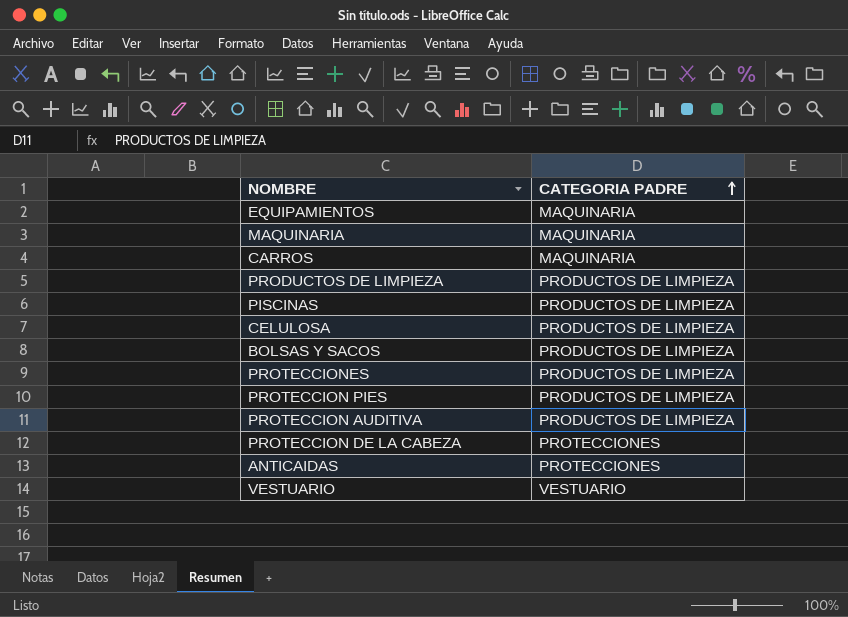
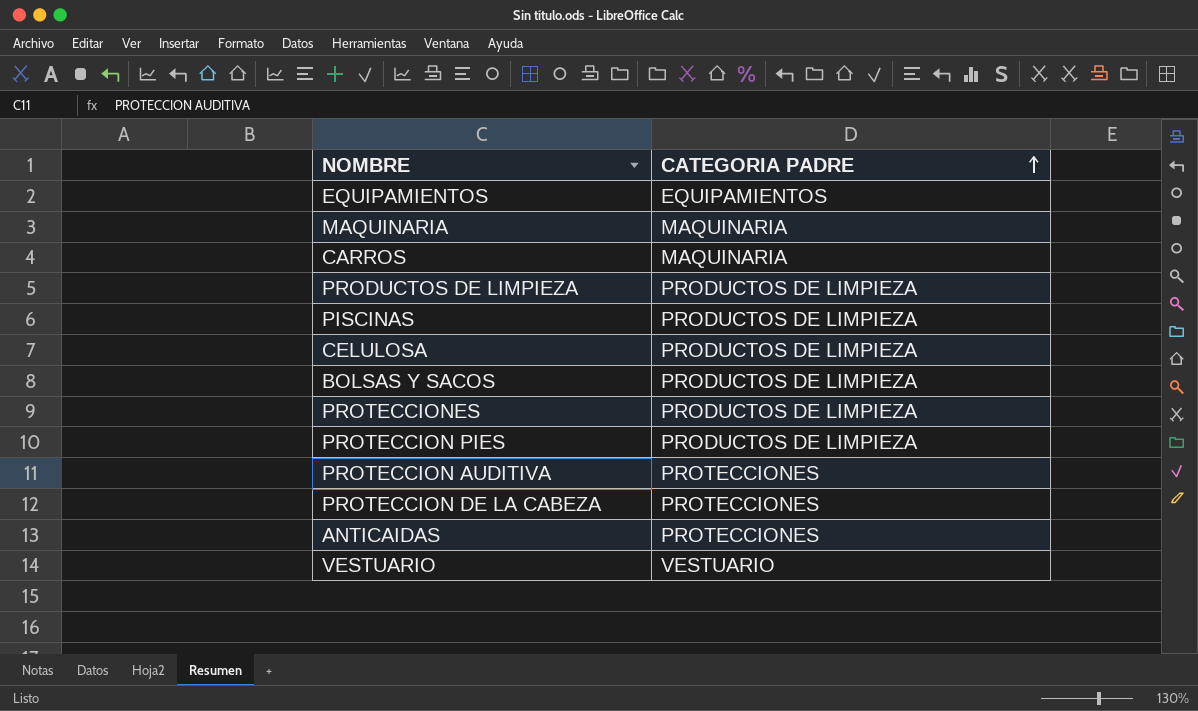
EQUIPAMIENTOS | CATEGORIA PADRE: MAQUINARIA -> EQUIPAMIENTOS
PROTECCION AUDITIVA | CATEGORIA PADRE: PRODUCTOS DE LIMPIEZA -> PROTECCIONES

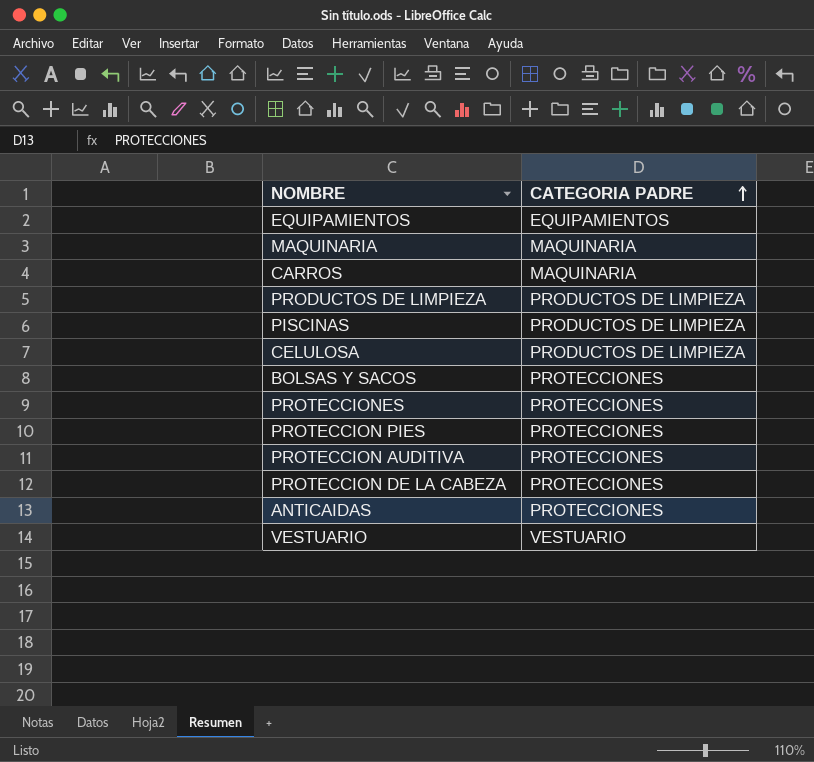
BOLSAS Y SACOS | CATEGORIA PADRE: PRODUCTOS DE LIMPIEZA -> PROTECCIONES
PROTECCIONES | CATEGORIA PADRE: PRODUCTOS DE LIMPIEZA -> PROTECCIONES
PROTECCION PIES | CATEGORIA PADRE: PRODUCTOS DE LIMPIEZA -> PROTECCIONES

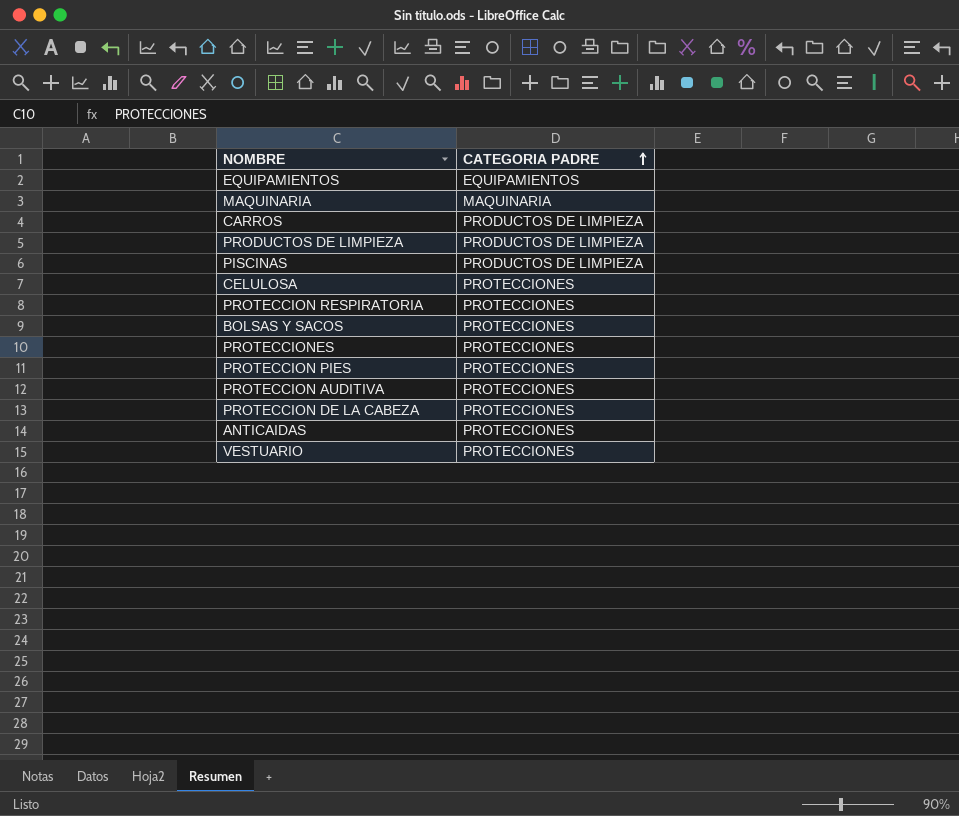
CARROS | CATEGORIA PADRE: MAQUINARIA -> PRODUCTOS DE LIMPIEZA
CELULOSA | CATEGORIA PADRE: PRODUCTOS DE LIMPIEZA -> PROTECCIONES
row PROTECCION RESPIRATORIA: none -> PROTECCIONES
VESTUARIO | CATEGORIA PADRE: VESTUARIO -> PROTECCIONES

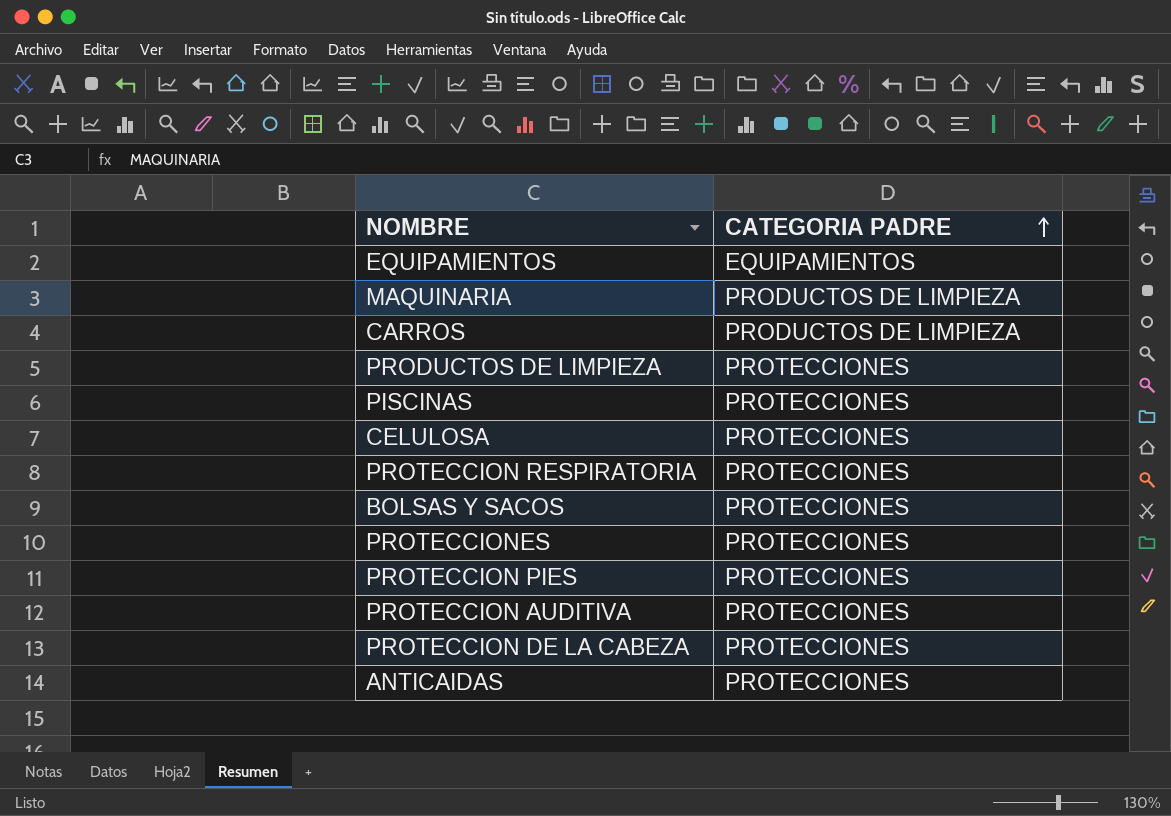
row VESTUARIO: PROTECCIONES -> none
MAQUINARIA | CATEGORIA PADRE: MAQUINARIA -> PRODUCTOS DE LIMPIEZA
PRODUCTOS DE LIMPIEZA | CATEGORIA PADRE: PRODUCTOS DE LIMPIEZA -> PROTECCIONES
PISCINAS | CATEGORIA PADRE: PRODUCTOS DE LIMPIEZA -> PROTECCIONES

